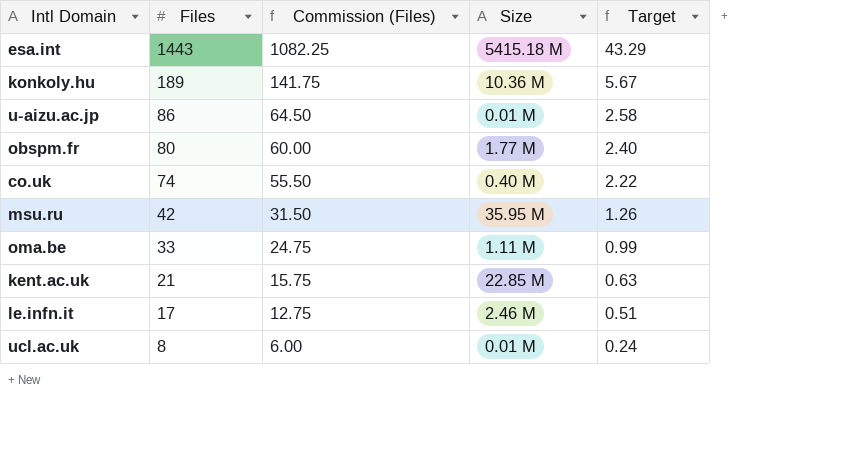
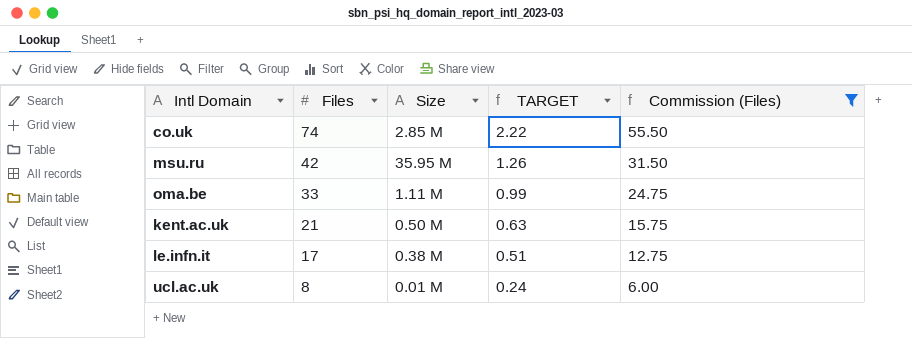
filter: none -> Commission (Files) <= 55.50
column name: Target -> TARGET
column Commission (Files) | position: 3 -> 5
co.uk | Size: 0.40 M -> 2.85 M
kent.ac.uk | Size: 22.85 M -> 0.50 M
le.infn.it | Size: 2.46 M -> 0.38 M

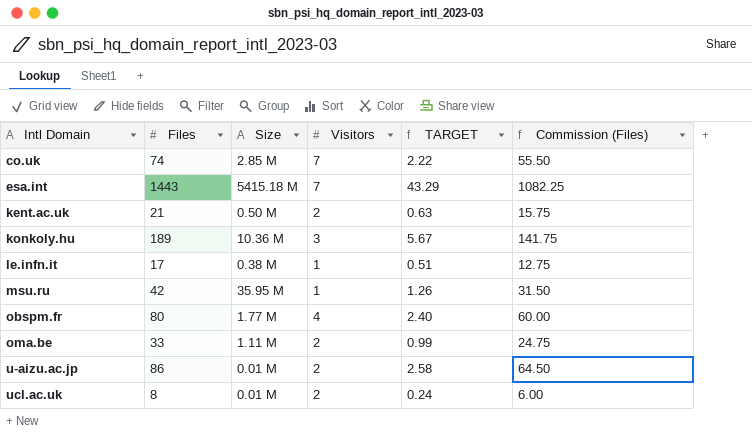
filter: Commission (Files) <= 55.50 -> none
row order: Files descending -> Intl Domain ascending
column Visitors | position: none -> 4

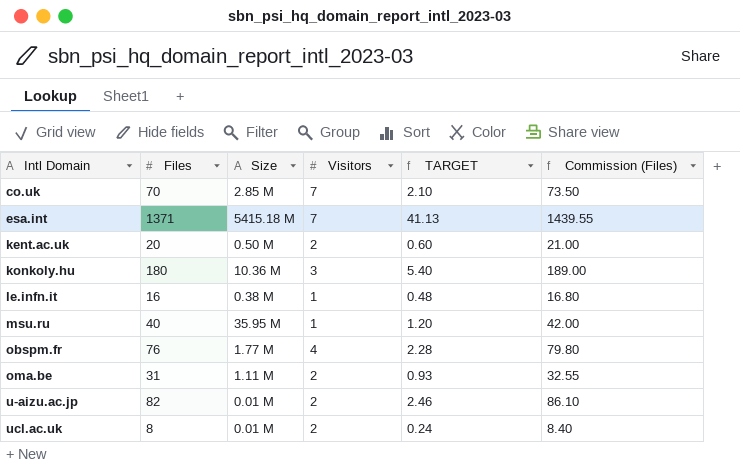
column Commission (Files) | formula: [Files] * 0.75 -> [Files] * 1.05
co.uk | Files: 74 -> 70
co.uk | TARGET: 2.22 -> 2.10
esa.int | Files: 1443 -> 1371
esa.int | TARGET: 43.29 -> 41.13
kent.ac.uk | Files: 21 -> 20
kent.ac.uk | TARGET: 0.63 -> 0.60
konkoly.hu | Files: 189 -> 180
konkoly.hu | TARGET: 5.67 -> 5.40
le.infn.it | Files: 17 -> 16
le.infn.it | TARGET: 0.51 -> 0.48
msu.ru | Files: 42 -> 40
msu.ru | TARGET: 1.26 -> 1.20
obspm.fr | Files: 80 -> 76
obspm.fr | TARGET: 2.40 -> 2.28
oma.be | Files: 33 -> 31
oma.be | TARGET: 0.99 -> 0.93
u-aizu.ac.jp | Files: 86 -> 82
u-aizu.ac.jp | TARGET: 2.58 -> 2.46

